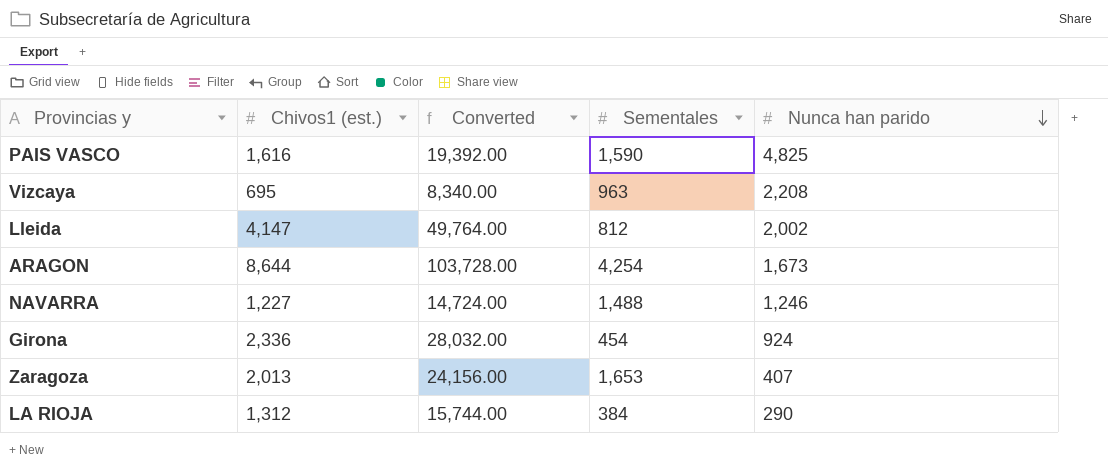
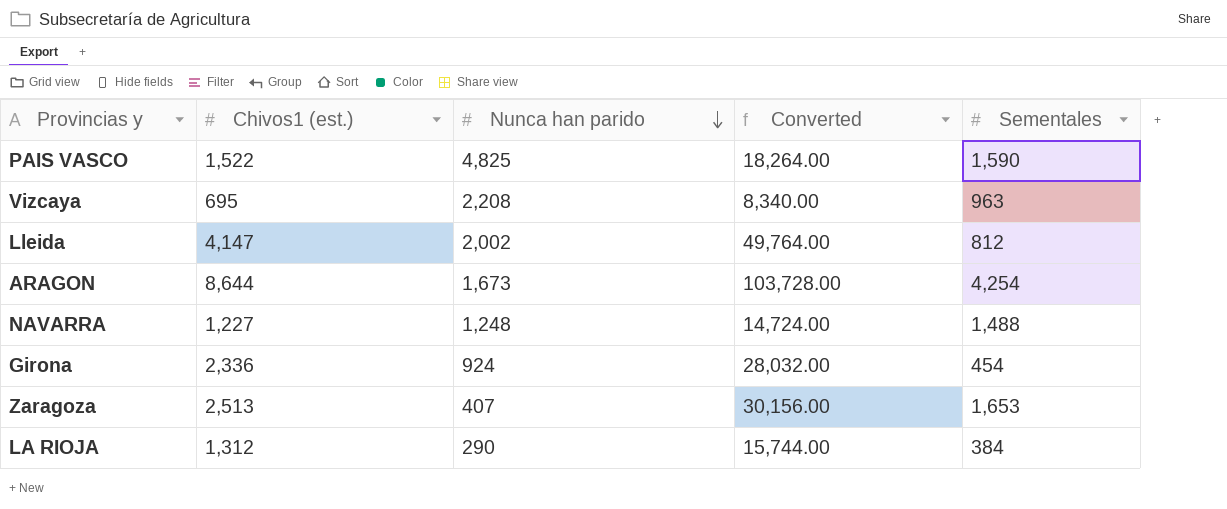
column Nunca han parido | position: 5 -> 3
PAIS VASCO | Chivos1 (est.): 1,616 -> 1,522
PAIS VASCO | Converted: 19,392.00 -> 18,264.00
NAVARRA | Nunca han parido: 1,246 -> 1,248
Zaragoza | Chivos1 (est.): 2,013 -> 2,513
Zaragoza | Converted: 24,156.00 -> 30,156.00

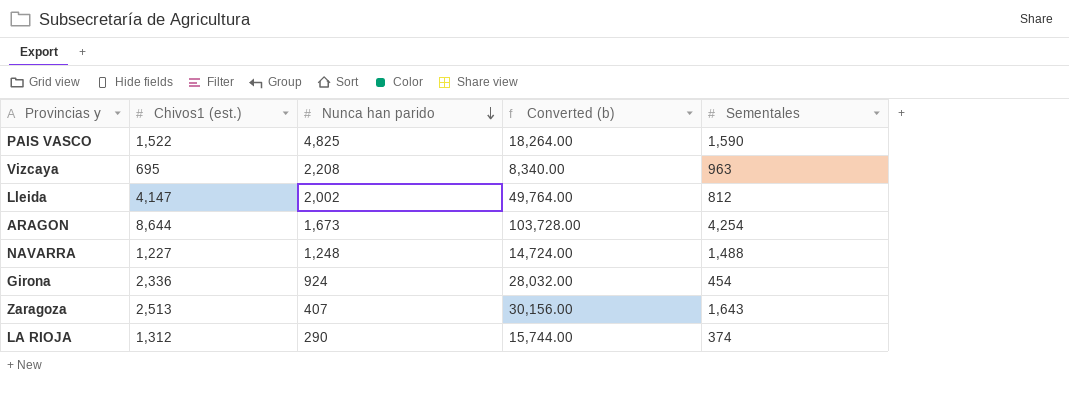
column name: Converted -> Converted (b)
Zaragoza | Sementales: 1,653 -> 1,643
LA RIOJA | Sementales: 384 -> 374

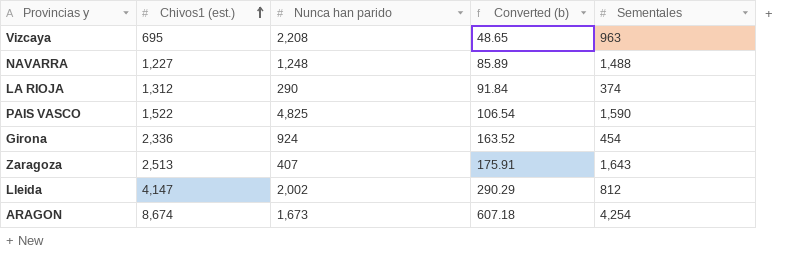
row order: Nunca han parido descending -> Chivos1 (est.) ascending
column Converted (b) | formula: [Chivos1 (est.)] * 12 -> [Chivos1 (est.)] * 0.07
ARAGON | Chivos1 (est.): 8,644 -> 8,674

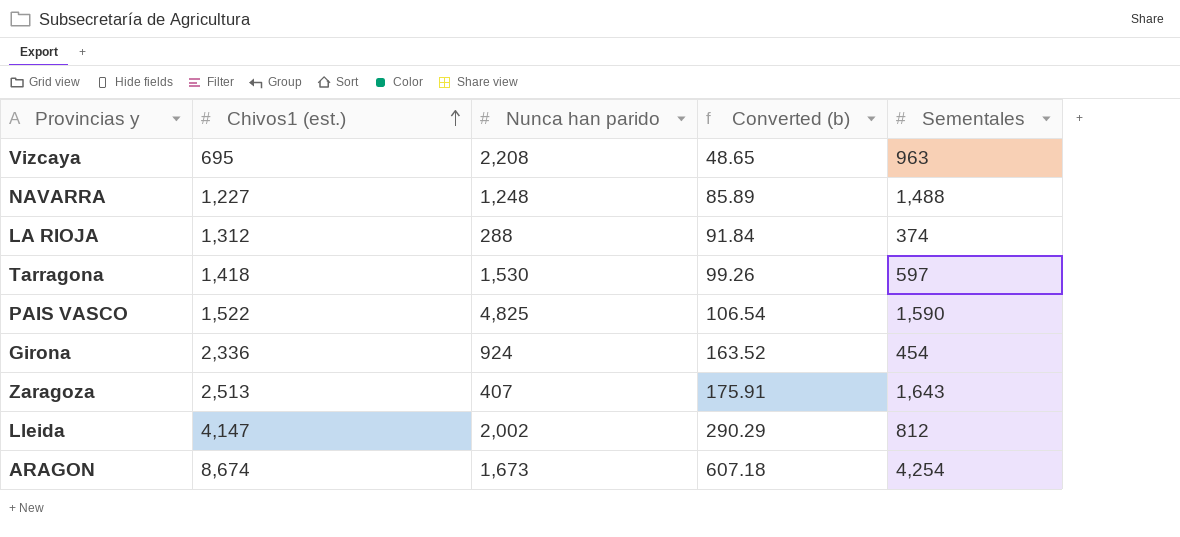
LA RIOJA | Nunca han parido: 290 -> 288
row Tarragona: none -> 1,418 | 1,530 | 99.26 | 597

